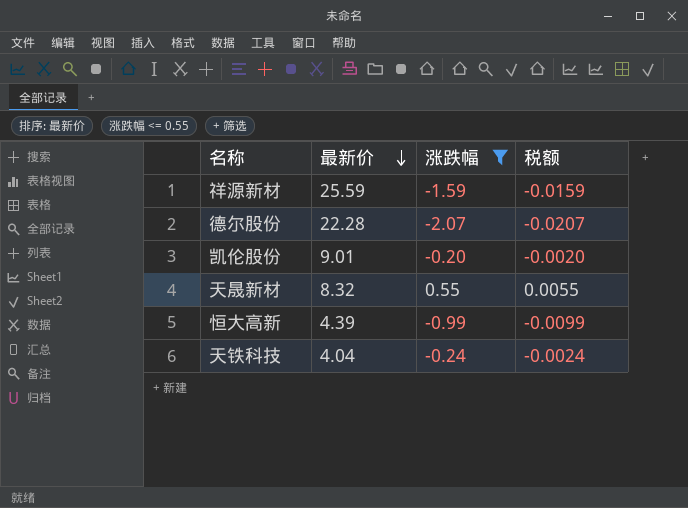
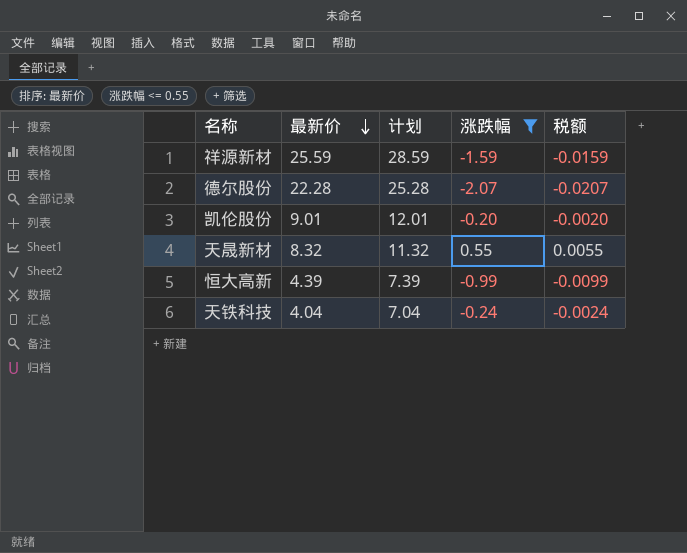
column 计划 | formula: none -> [最新价] + 3

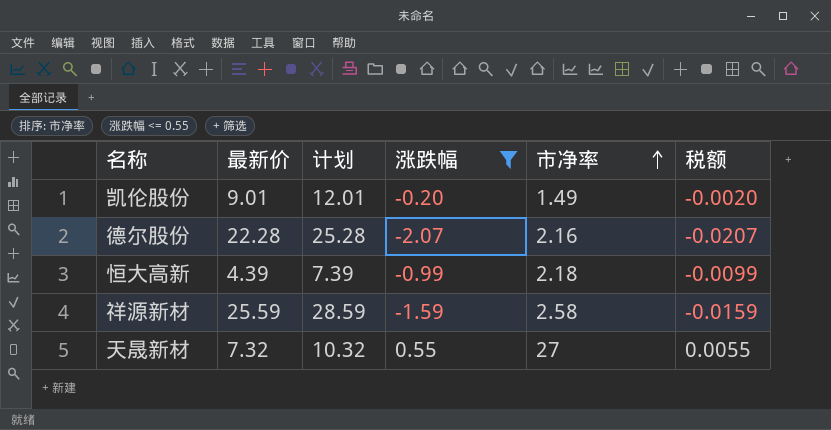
row order: 最新价 descending -> 市净率 ascending
column 市净率 | position: none -> 5
row 天铁科技: 4.04 | 7.04 | -0.24 | -0.0024 -> none
天晟新材 | 最新价: 8.32 -> 7.32
天晟新材 | 计划: 11.32 -> 10.32

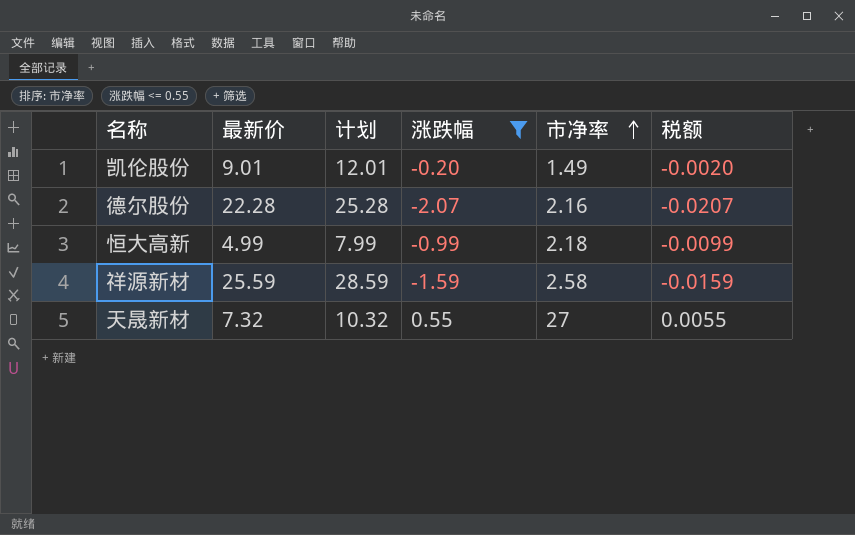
恒大高新 | 最新价: 4.39 -> 4.99
恒大高新 | 计划: 7.39 -> 7.99

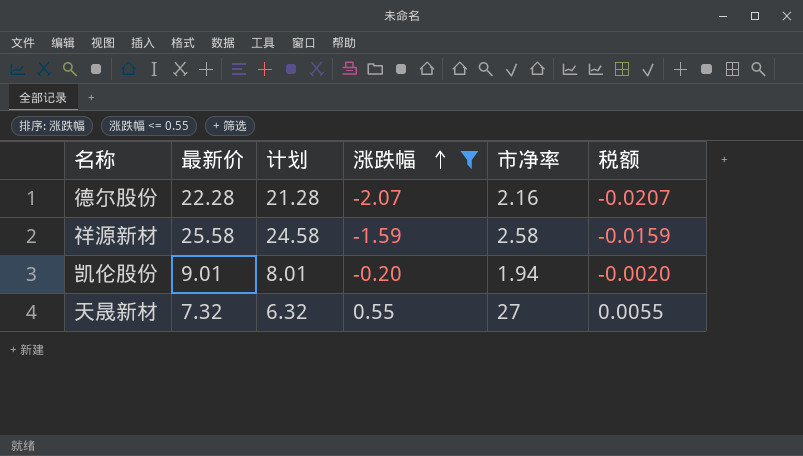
row order: 市净率 ascending -> 涨跌幅 ascending
column 计划 | formula: [最新价] + 3 -> [最新价] - 1
row 恒大高新: 4.99 | 7.99 | -0.99 | 2.18 | -0.0099 -> none
祥源新材 | 最新价: 25.59 -> 25.58
凯伦股份 | 市净率: 1.49 -> 1.94

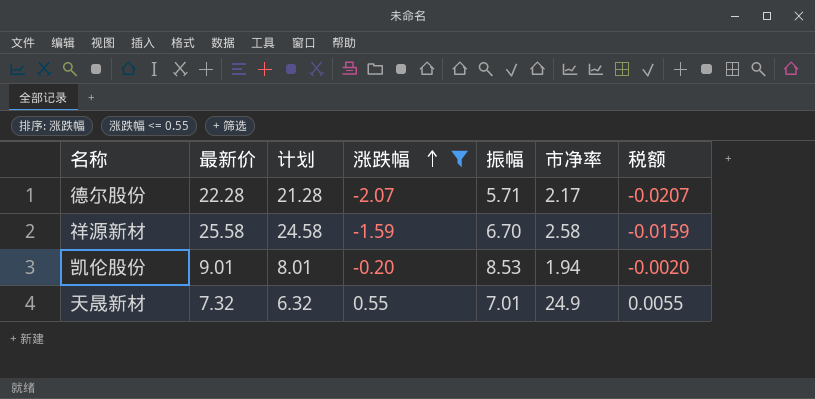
column 振幅 | position: none -> 5
德尔股份 | 市净率: 2.16 -> 2.17
天晟新材 | 市净率: 27 -> 24.9

